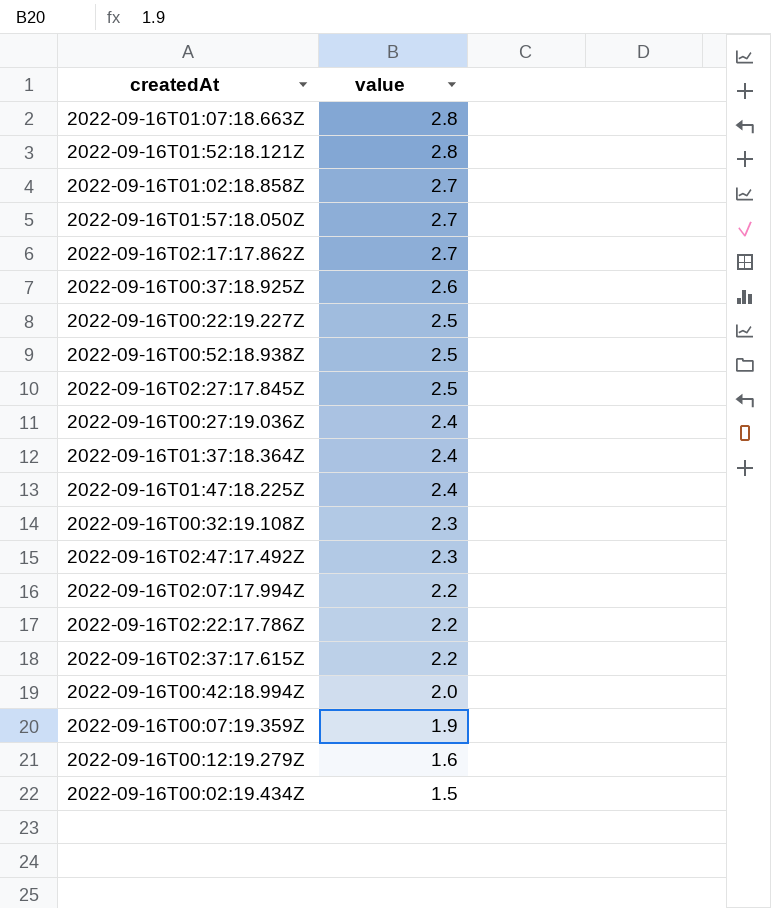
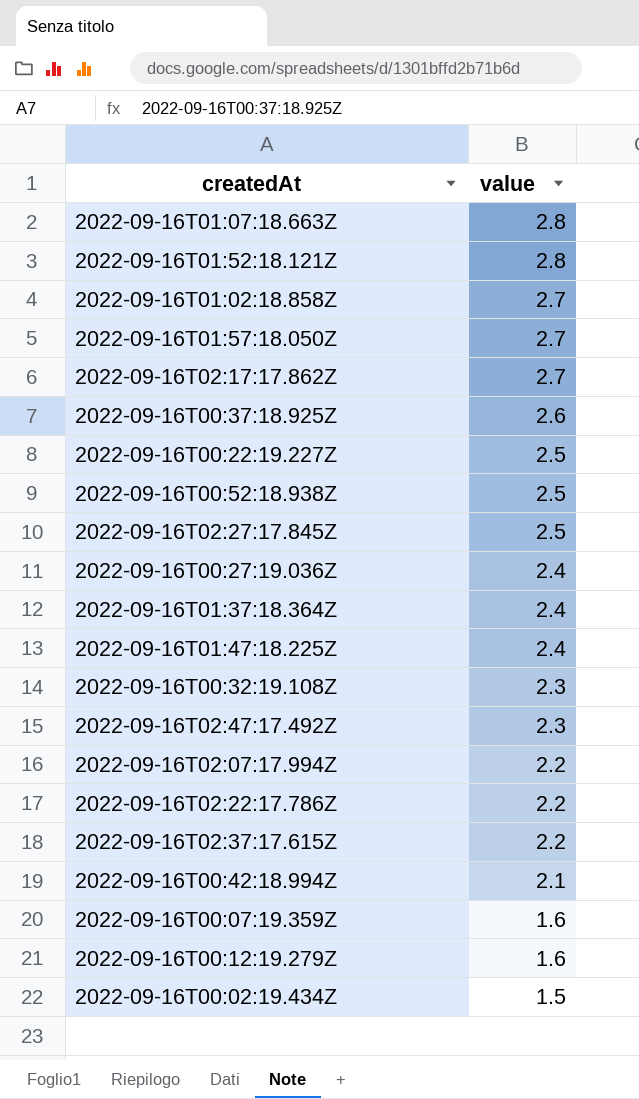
2022-09-16T00:42:18.994Z | value: 2.0 -> 2.1
2022-09-16T00:07:19.359Z | value: 1.9 -> 1.6

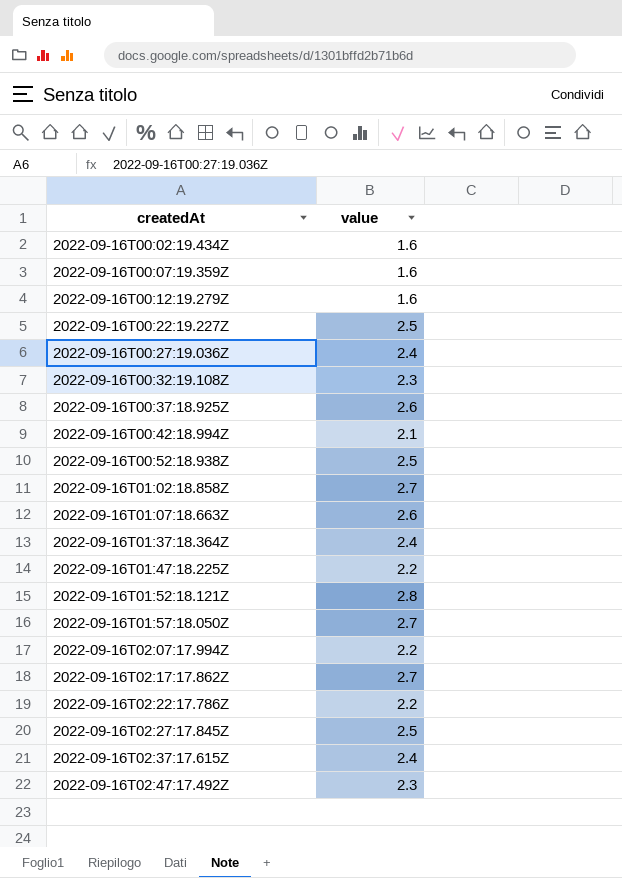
row order: value descending -> createdAt ascending
2022-09-16T00:02:19.434Z | value: 1.5 -> 1.6
2022-09-16T01:07:18.663Z | value: 2.8 -> 2.6
2022-09-16T01:47:18.225Z | value: 2.4 -> 2.2
2022-09-16T02:37:17.615Z | value: 2.2 -> 2.4

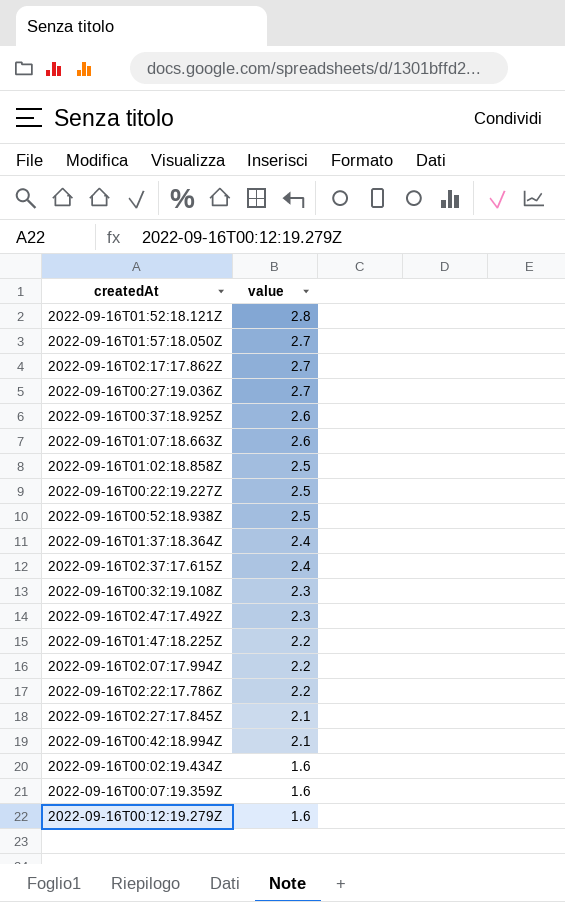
row order: createdAt ascending -> value descending
2022-09-16T00:27:19.036Z | value: 2.4 -> 2.7
2022-09-16T01:02:18.858Z | value: 2.7 -> 2.5
2022-09-16T02:27:17.845Z | value: 2.5 -> 2.1

